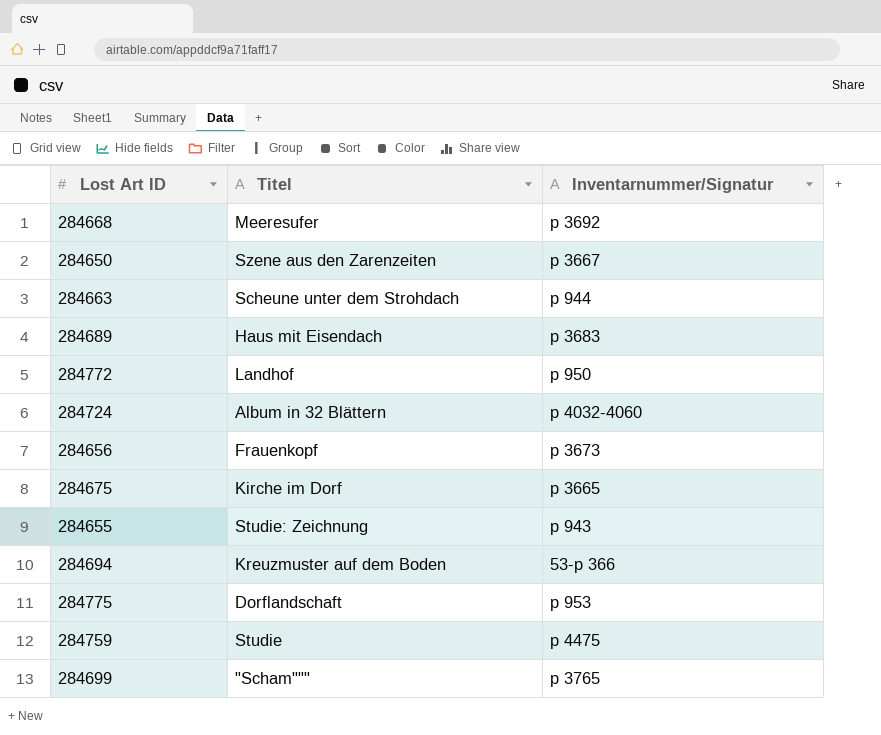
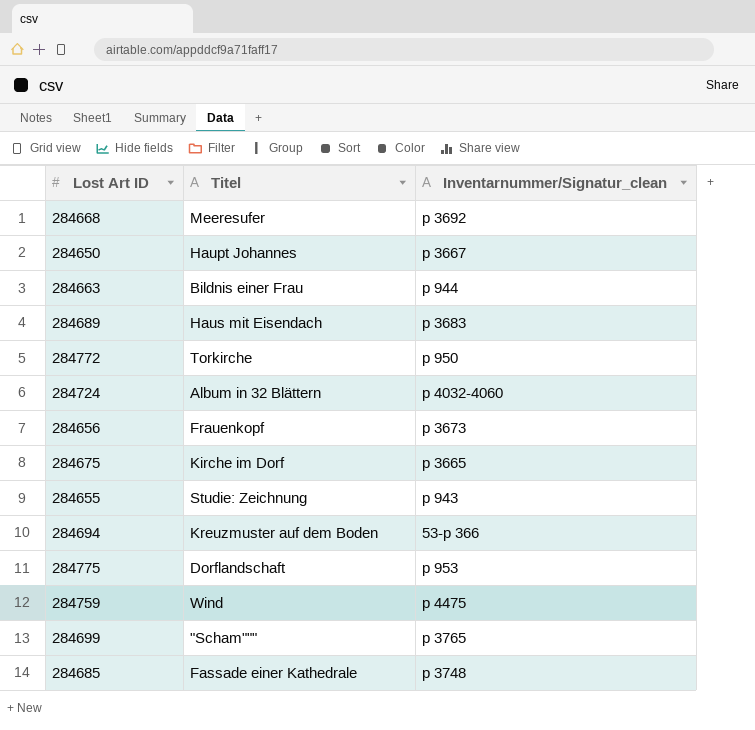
column name: Inventarnummer/Signatur -> Inventarnummer/Signatur_clean
284650 | Titel: Szene aus den Zarenzeiten -> Haupt Johannes
284663 | Titel: Scheune unter dem Strohdach -> Bildnis einer Frau
284772 | Titel: Landhof -> Torkirche
284759 | Titel: Studie -> Wind
row 284685: none -> Fassade einer Kathedrale | p 3748

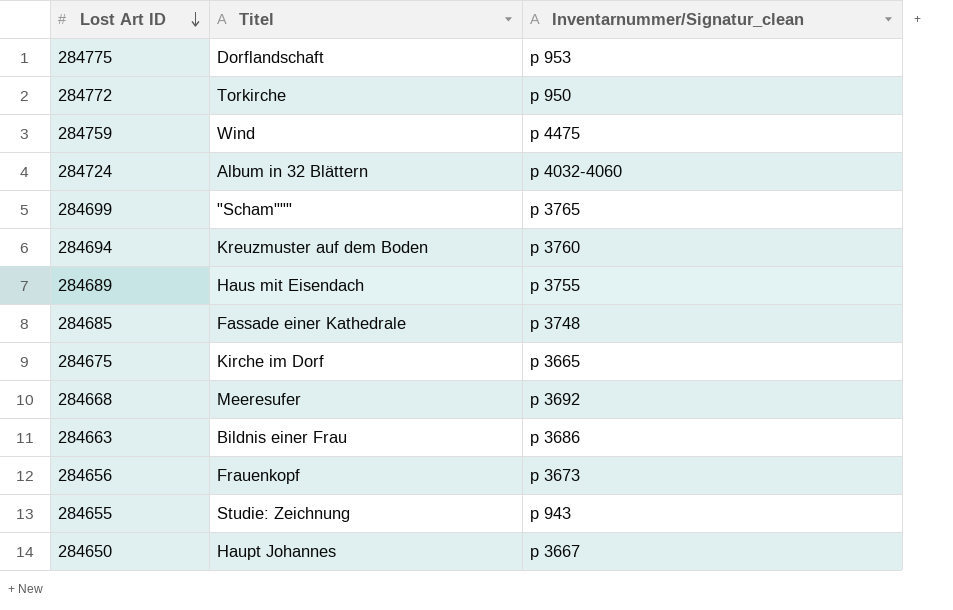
row order: none -> Lost Art ID descending
284694 | Inventarnummer/Signatur_clean: 53-p 366 -> p 3760
284689 | Inventarnummer/Signatur_clean: p 3683 -> p 3755
284663 | Inventarnummer/Signatur_clean: p 944 -> p 3686

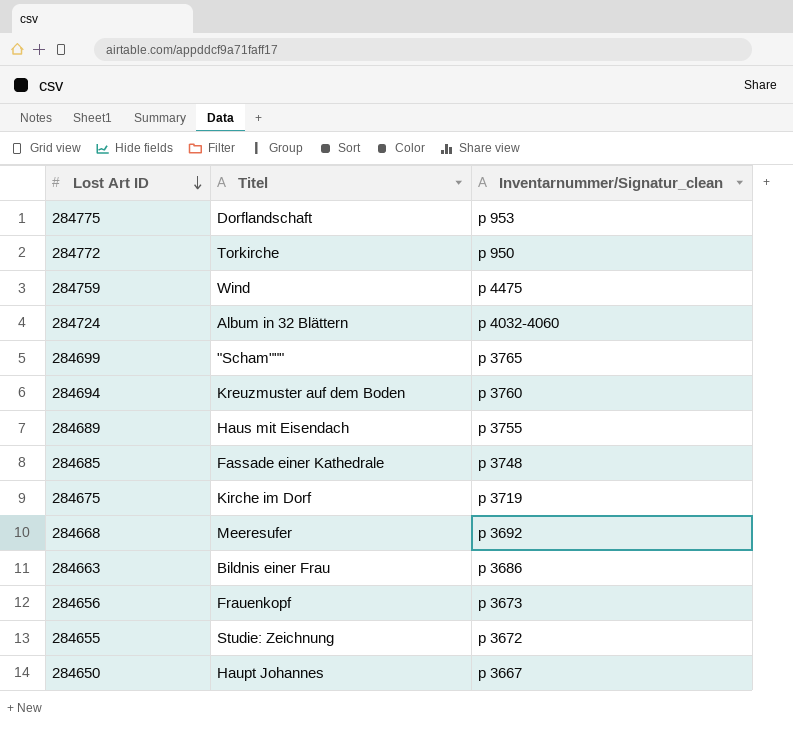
284675 | Inventarnummer/Signatur_clean: p 3665 -> p 3719
284655 | Inventarnummer/Signatur_clean: p 943 -> p 3672

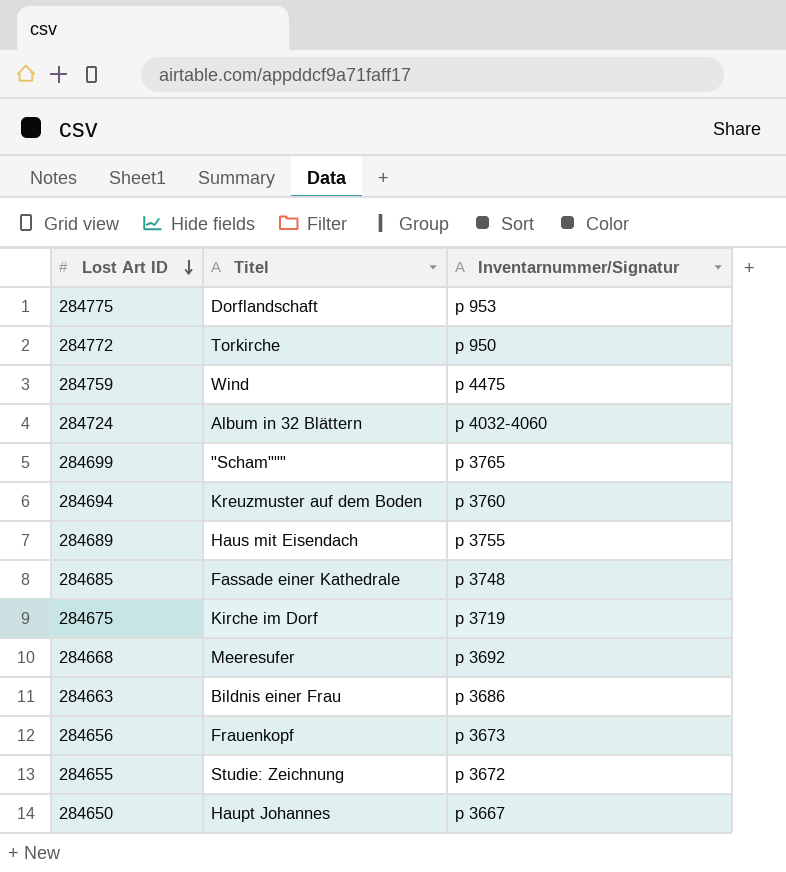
column name: Inventarnummer/Signatur_clean -> Inventarnummer/Signatur

